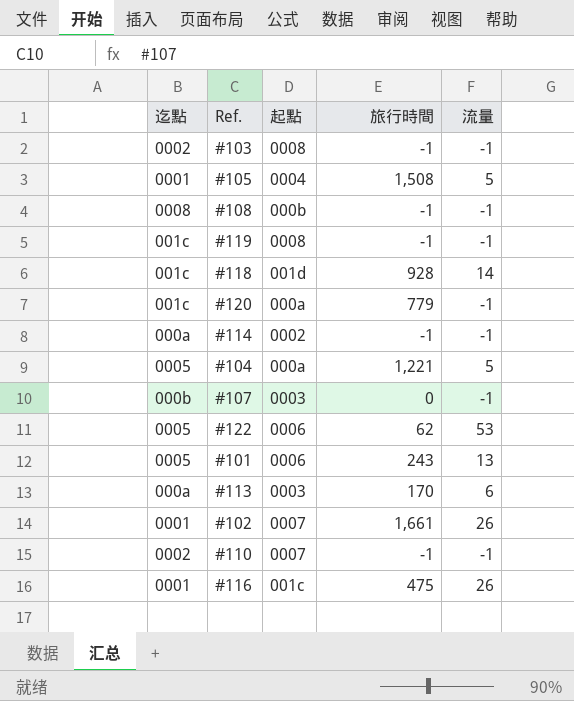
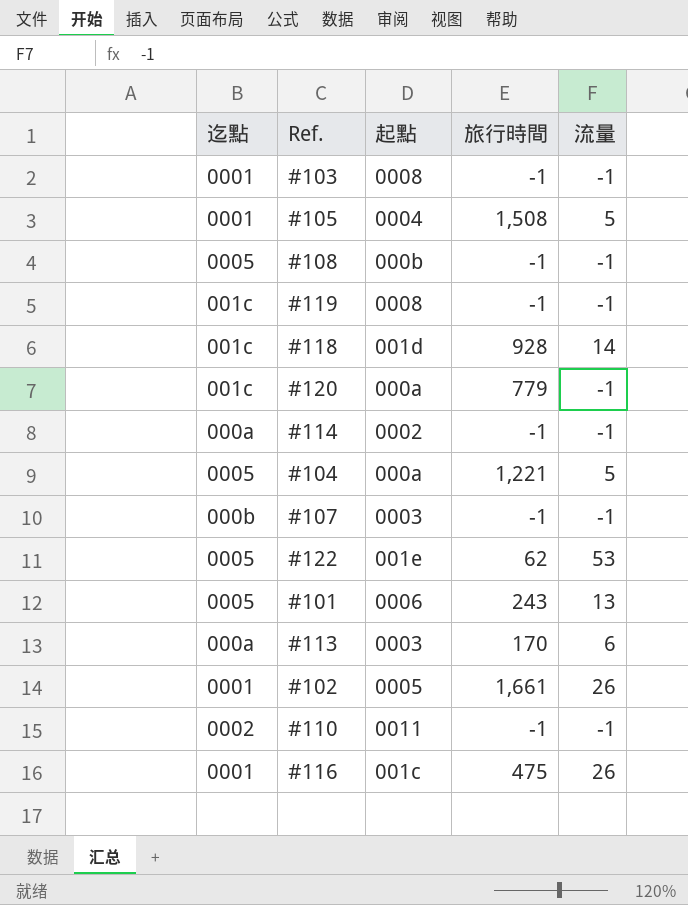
#103 | 迄點: 0002 -> 0001
#108 | 迄點: 0008 -> 0005
#107 | 旅行時間: 0 -> -1
#122 | 起點: 0006 -> 001e
#102 | 起點: 0007 -> 0005
#110 | 起點: 0007 -> 0011

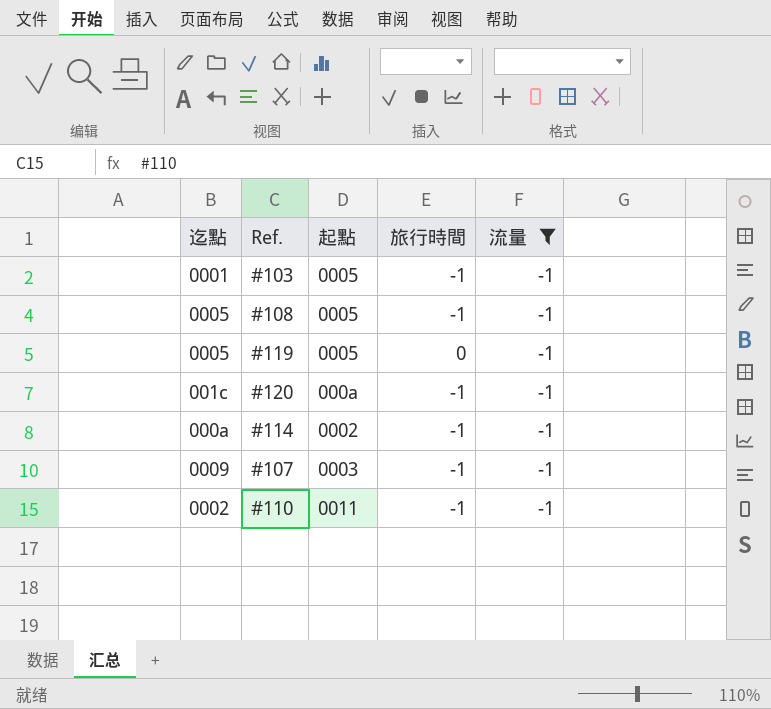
filter: none -> 流量 = -1
#103 | 起點: 0008 -> 0005
#108 | 起點: 000b -> 0005
#119 | 迄點: 001c -> 0005
#119 | 起點: 0008 -> 0005
#119 | 旅行時間: -1 -> 0
#120 | 旅行時間: 779 -> -1
#107 | 迄點: 000b -> 0009

